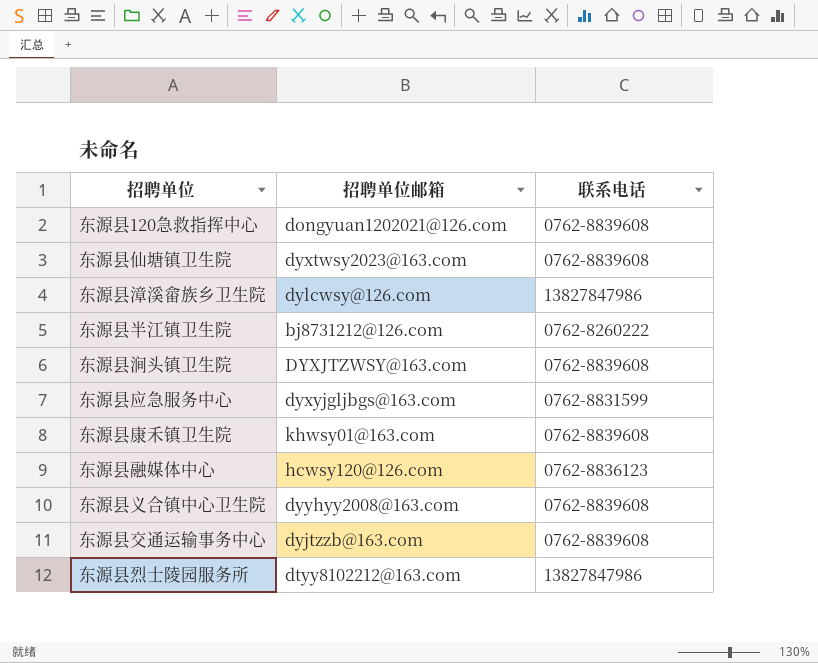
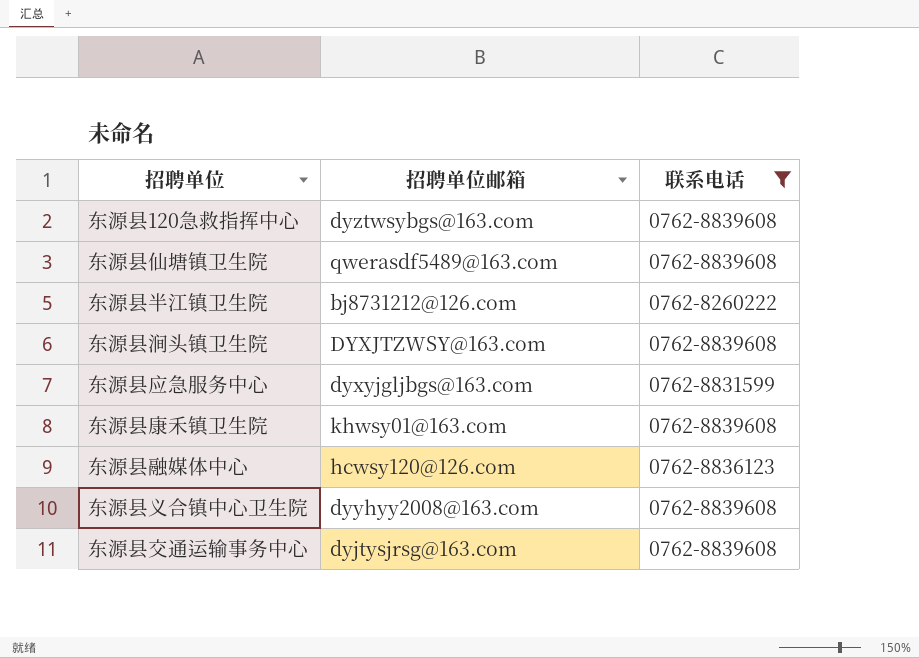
filter: none -> 联系电话 != 13827847986
东源县120急救指挥中心 | 招聘单位邮箱: dongyuan1202021@126.com -> dyztwsybgs@163.com
东源县仙塘镇卫生院 | 招聘单位邮箱: dyxtwsy2023@163.com -> qwerasdf5489@163.com
东源县交通运输事务中心 | 招聘单位邮箱: dyjtzzb@163.com -> dyjtysjrsg@163.com

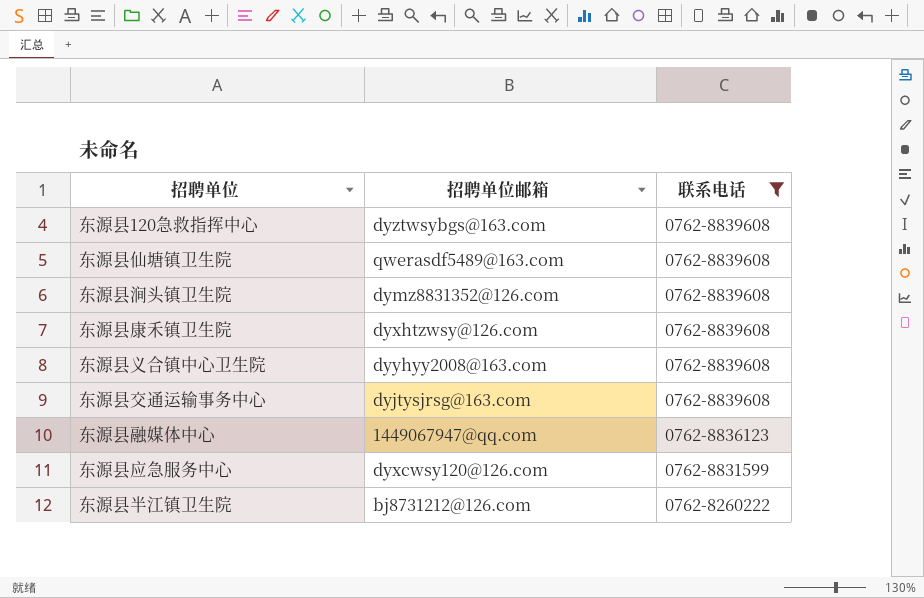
row order: none -> 联系电话 descending
东源县涧头镇卫生院 | 招聘单位邮箱: DYXJTZWSY@163.com -> dymz8831352@126.com
东源县康禾镇卫生院 | 招聘单位邮箱: khwsy01@163.com -> dyxhtzwsy@126.com
东源县融媒体中心 | 招聘单位邮箱: hcwsy120@126.com -> 1449067947@qq.com
东源县应急服务中心 | 招聘单位邮箱: dyxyjgljbgs@163.com -> dyxcwsy120@126.com

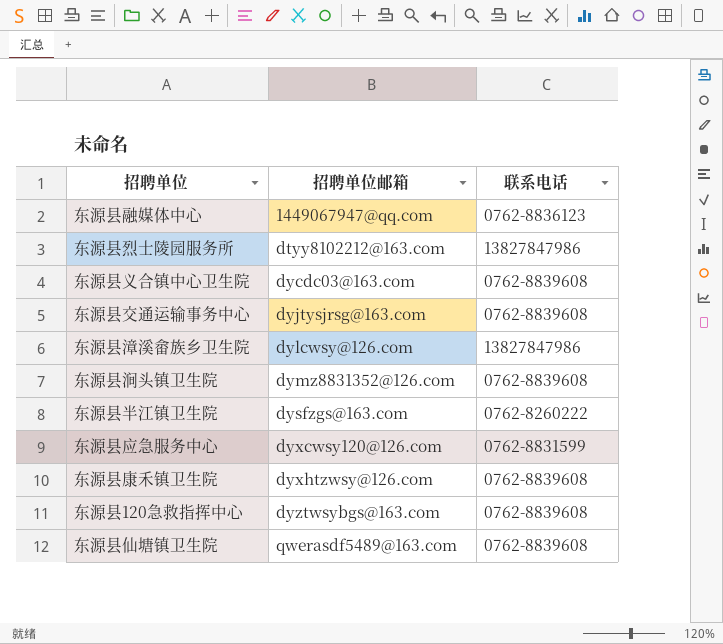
filter: 联系电话 != 13827847986 -> none
row order: 联系电话 descending -> 招聘单位邮箱 ascending
东源县义合镇中心卫生院 | 招聘单位邮箱: dyyhyy2008@163.com -> dycdc03@163.com
东源县半江镇卫生院 | 招聘单位邮箱: bj8731212@126.com -> dysfzgs@163.com

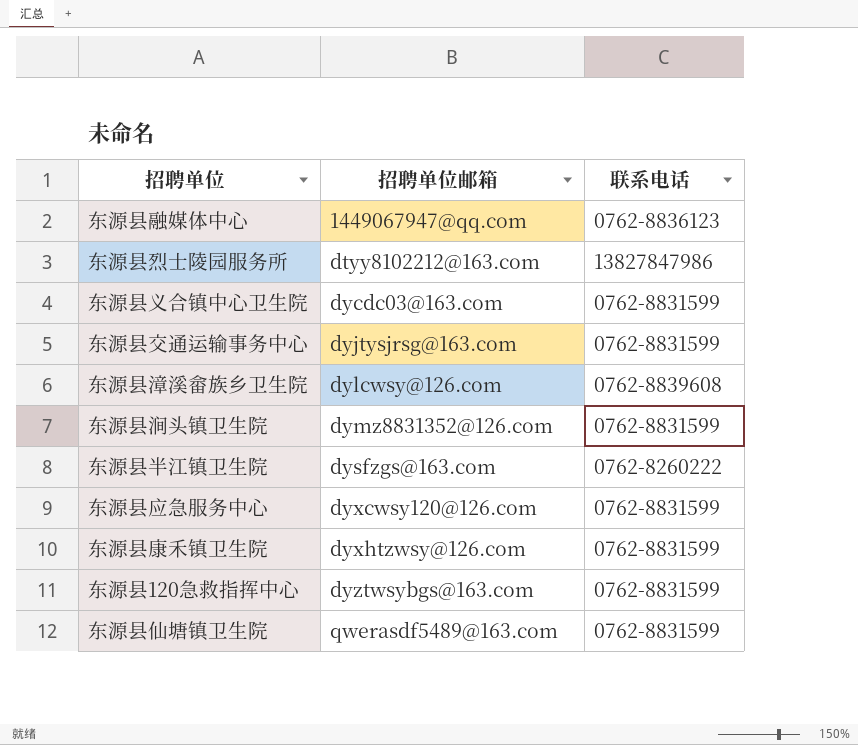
东源县义合镇中心卫生院 | 联系电话: 0762-8839608 -> 0762-8831599
东源县交通运输事务中心 | 联系电话: 0762-8839608 -> 0762-8831599
东源县漳溪畲族乡卫生院 | 联系电话: 13827847986 -> 0762-8839608
东源县涧头镇卫生院 | 联系电话: 0762-8839608 -> 0762-8831599
东源县康禾镇卫生院 | 联系电话: 0762-8839608 -> 0762-8831599
东源县120急救指挥中心 | 联系电话: 0762-8839608 -> 0762-8831599
东源县仙塘镇卫生院 | 联系电话: 0762-8839608 -> 0762-8831599

